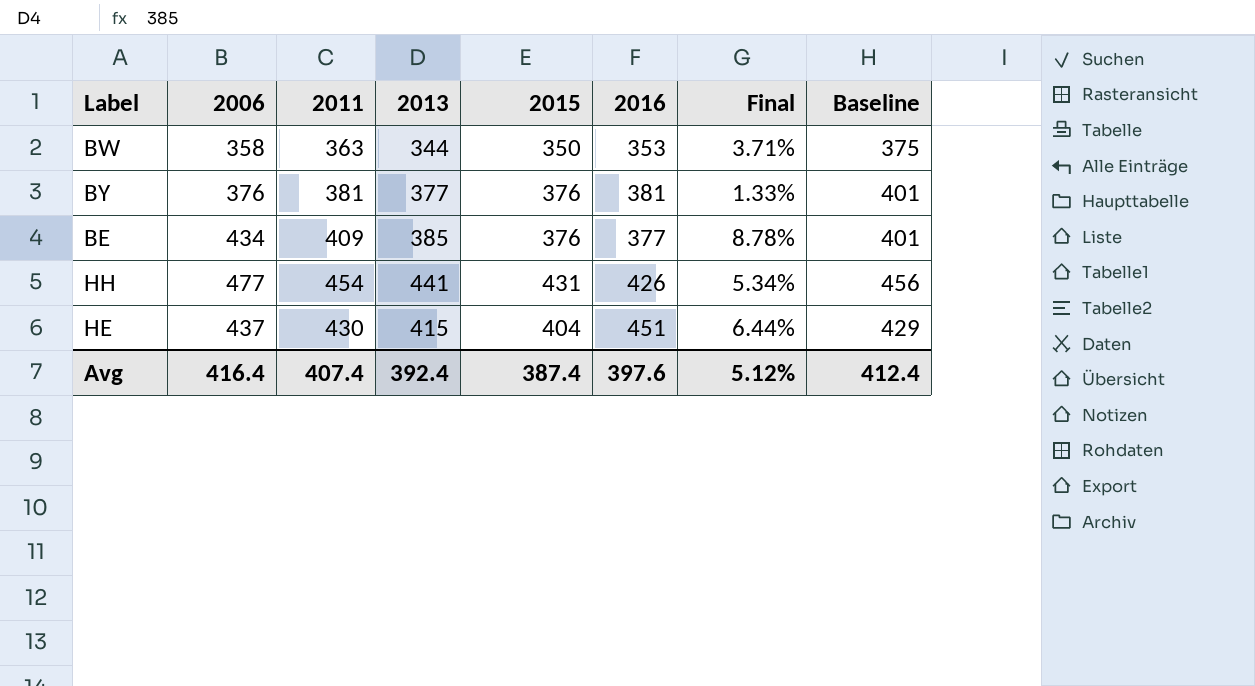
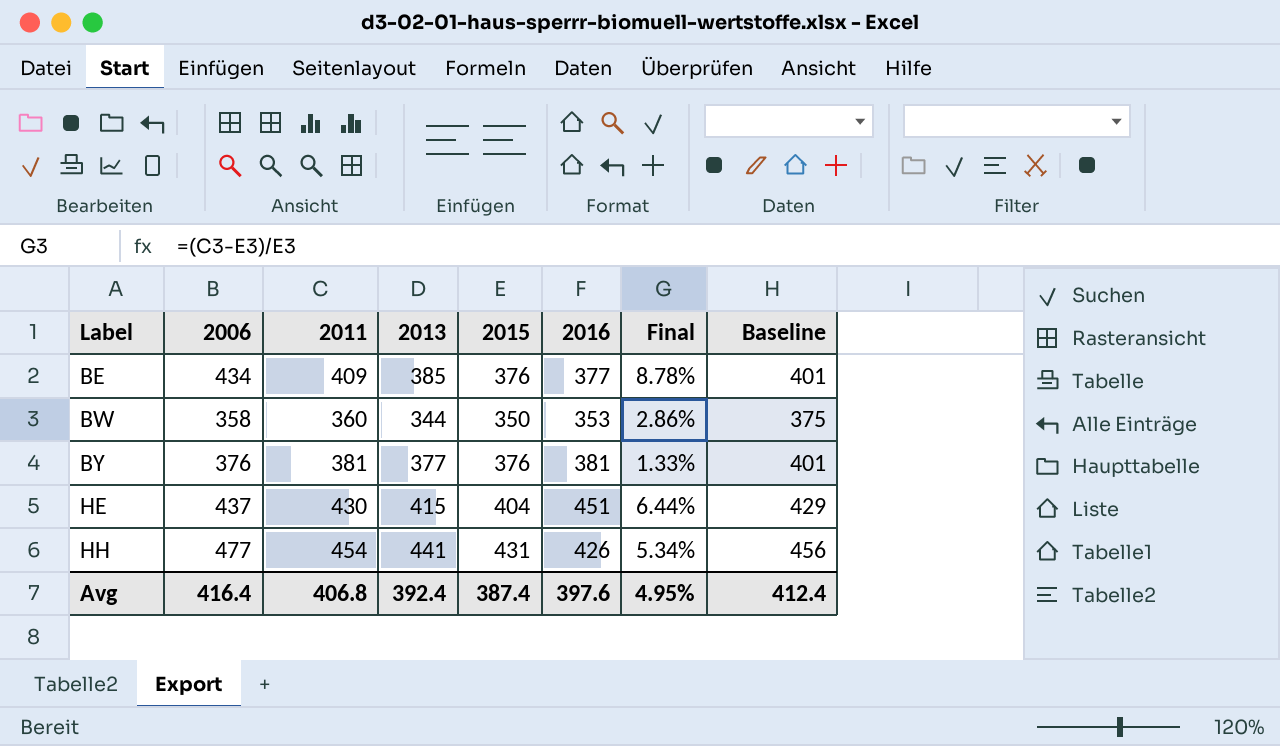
row order: none -> Label ascending
BW | 2011: 363 -> 360
BW | Final: 3.71% -> 2.86%
Avg | 2011: 407.4 -> 406.8
Avg | Final: 5.12% -> 4.95%

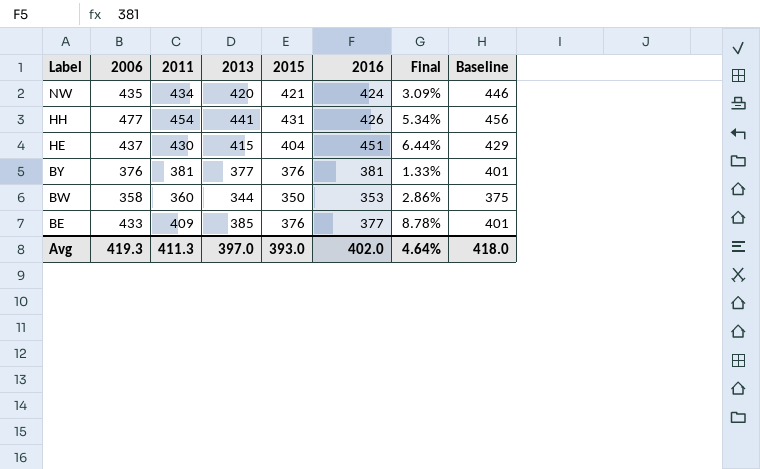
row order: Label ascending -> Label descending
row NW: none -> 435 | 434 | 420 | 421 | 424 | 3.09% | 446
BE | 2006: 434 -> 433
Avg | 2006: 416.4 -> 419.3
Avg | 2011: 406.8 -> 411.3
Avg | 2013: 392.4 -> 397.0
Avg | 2015: 387.4 -> 393.0
Avg | 2016: 397.6 -> 402.0
Avg | Final: 4.95% -> 4.64%
Avg | Baseline: 412.4 -> 418.0

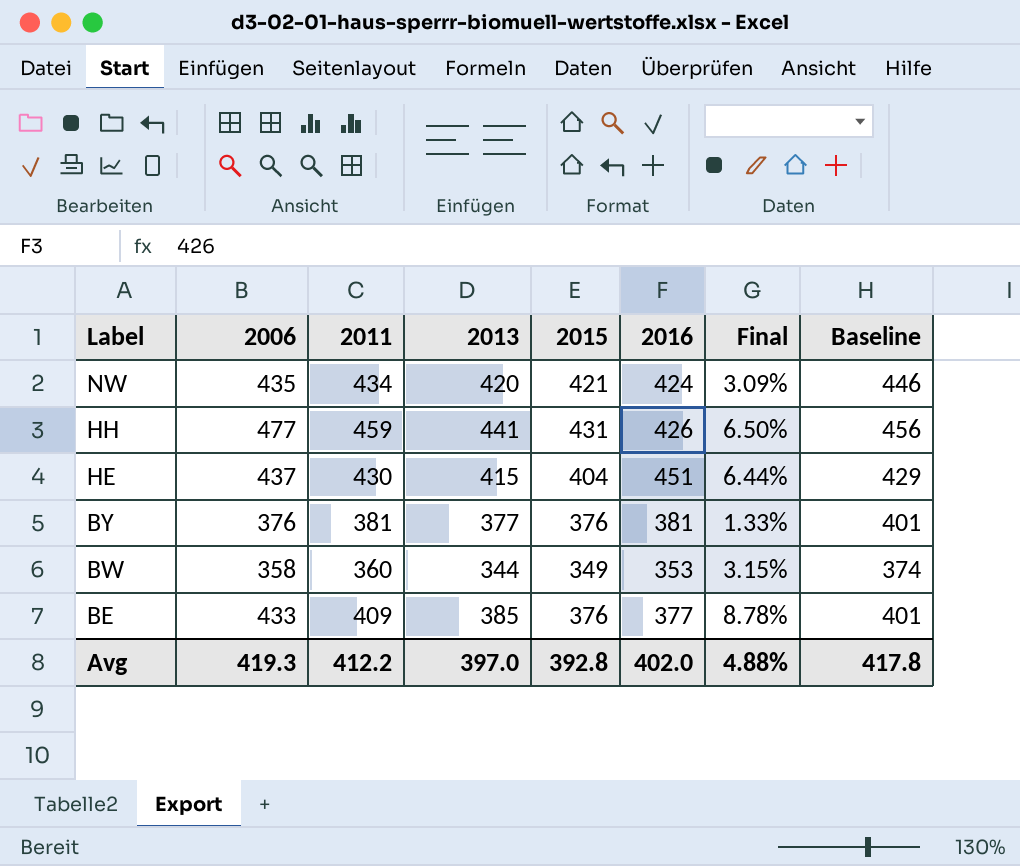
HH | 2011: 454 -> 459
HH | Final: 5.34% -> 6.50%
BW | 2015: 350 -> 349
BW | Final: 2.86% -> 3.15%
BW | Baseline: 375 -> 374
Avg | 2011: 411.3 -> 412.2
Avg | 2015: 393.0 -> 392.8
Avg | Final: 4.64% -> 4.88%
Avg | Baseline: 418.0 -> 417.8

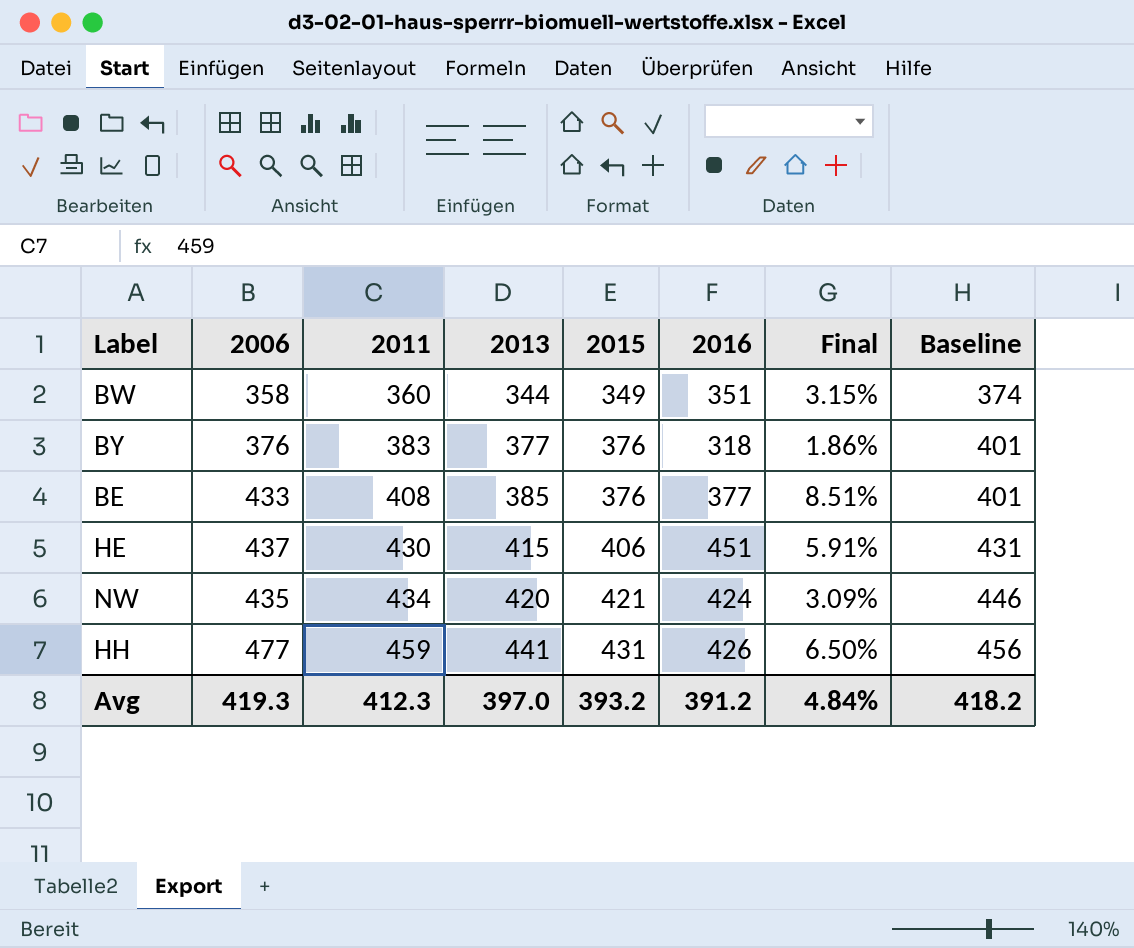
row order: Label descending -> 2011 ascending
BW | 2016: 353 -> 351
BY | 2011: 381 -> 383
BY | 2016: 381 -> 318
BY | Final: 1.33% -> 1.86%
BE | 2011: 409 -> 408
BE | Final: 8.78% -> 8.51%
HE | 2015: 404 -> 406
HE | Final: 6.44% -> 5.91%
HE | Baseline: 429 -> 431
Avg | 2011: 412.2 -> 412.3
Avg | 2015: 392.8 -> 393.2
Avg | 2016: 402.0 -> 391.2
Avg | Final: 4.88% -> 4.84%
Avg | Baseline: 417.8 -> 418.2

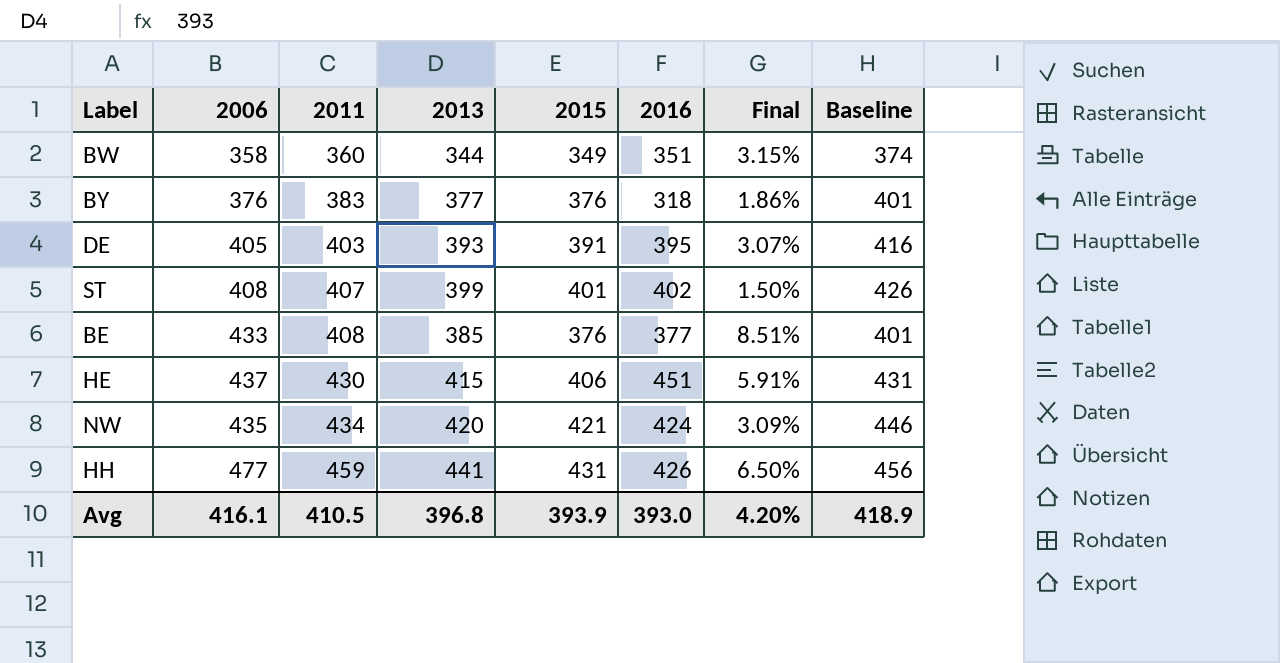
row DE: none -> 405 | 403 | 393 | 391 | 395 | 3.07% | 416
row ST: none -> 408 | 407 | 399 | 401 | 402 | 1.50% | 426
Avg | 2006: 419.3 -> 416.1
Avg | 2011: 412.3 -> 410.5
Avg | 2013: 397.0 -> 396.8
Avg | 2015: 393.2 -> 393.9
Avg | 2016: 391.2 -> 393.0
Avg | Final: 4.84% -> 4.20%
Avg | Baseline: 418.2 -> 418.9

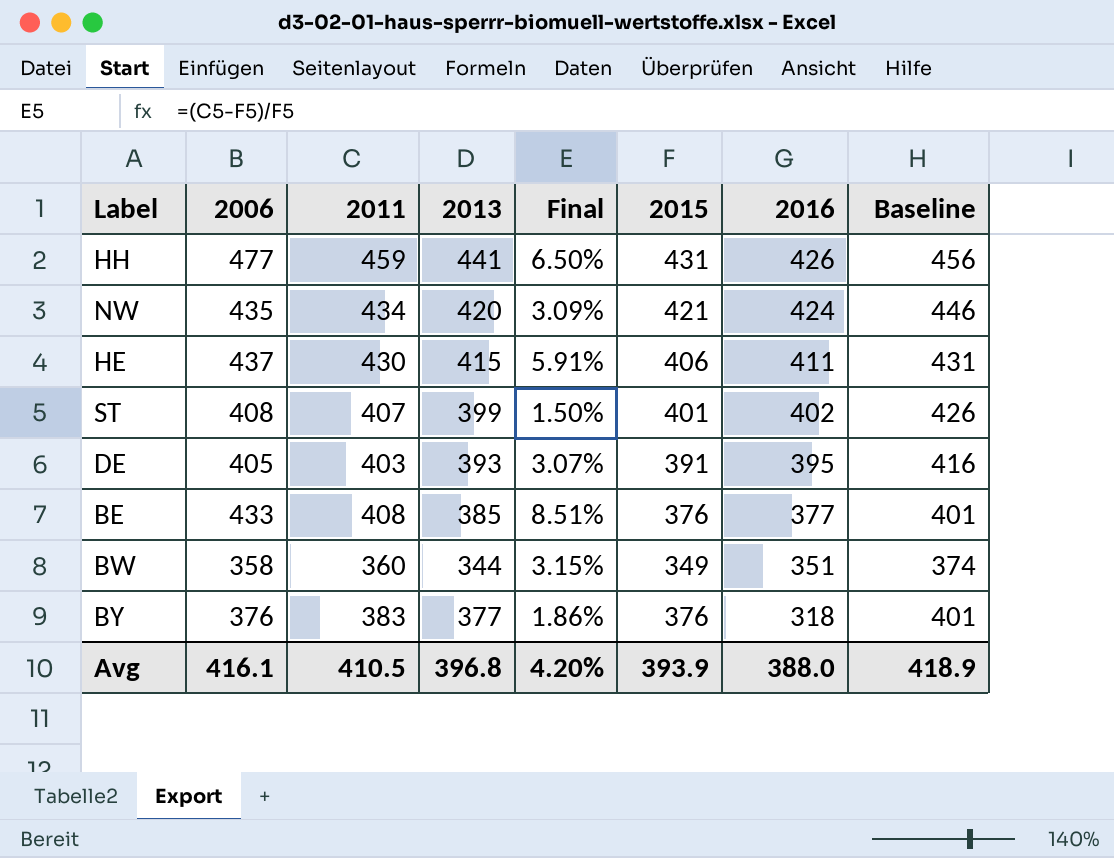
row order: 2011 ascending -> 2016 descending
column Final | position: 7 -> 5
HE | 2016: 451 -> 411
Avg | 2016: 393.0 -> 388.0

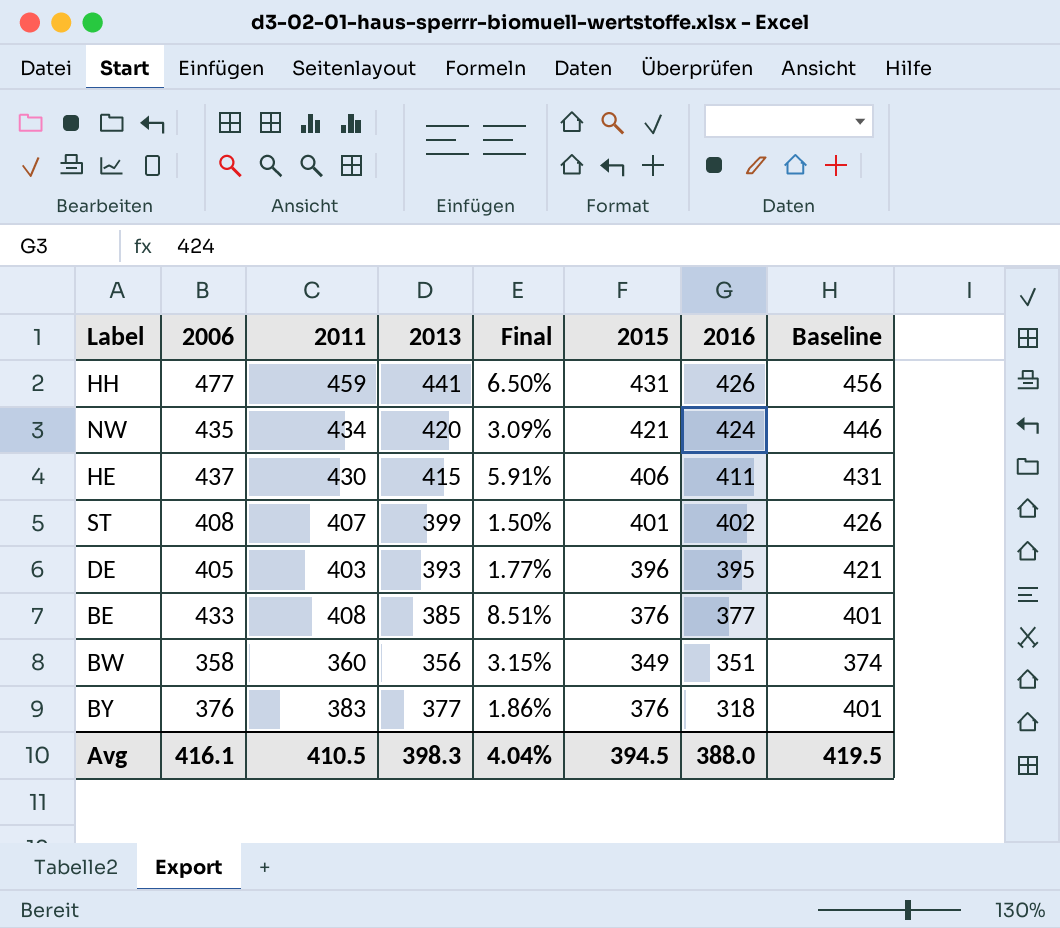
DE | Final: 3.07% -> 1.77%
DE | 2015: 391 -> 396
DE | Baseline: 416 -> 421
BW | 2013: 344 -> 356
Avg | 2013: 396.8 -> 398.3
Avg | Final: 4.20% -> 4.04%
Avg | 2015: 393.9 -> 394.5
Avg | Baseline: 418.9 -> 419.5

